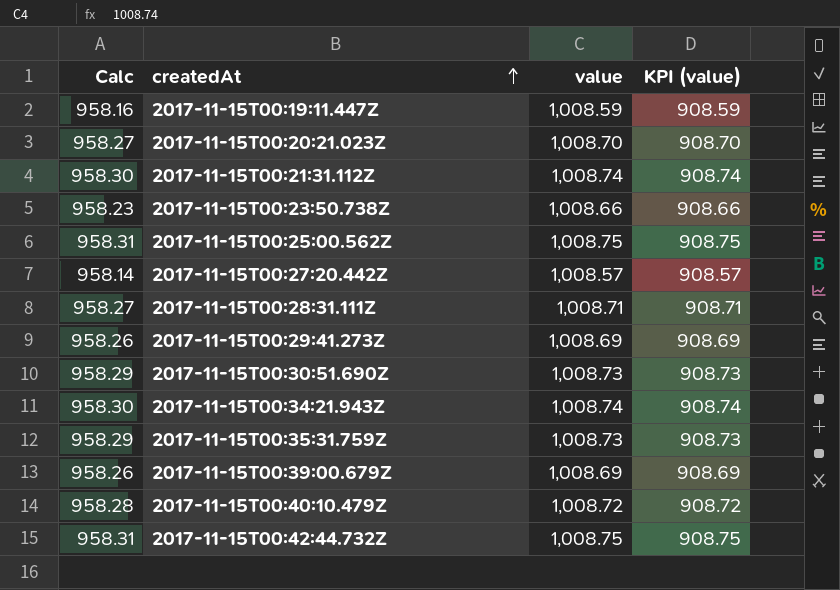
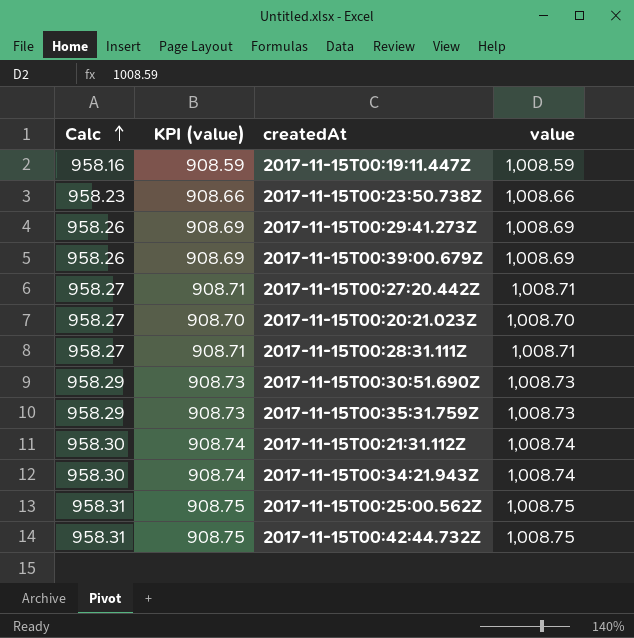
row order: createdAt ascending -> Calc ascending
column KPI (value) | position: 4 -> 2
row 2017-11-15T00:40:10.479Z: 958.28 | 1,008.72 | 908.72 -> none
2017-11-15T00:27:20.442Z | Calc: 958.14 -> 958.27
2017-11-15T00:27:20.442Z | KPI (value): 908.57 -> 908.71
2017-11-15T00:27:20.442Z | value: 1,008.57 -> 1,008.71

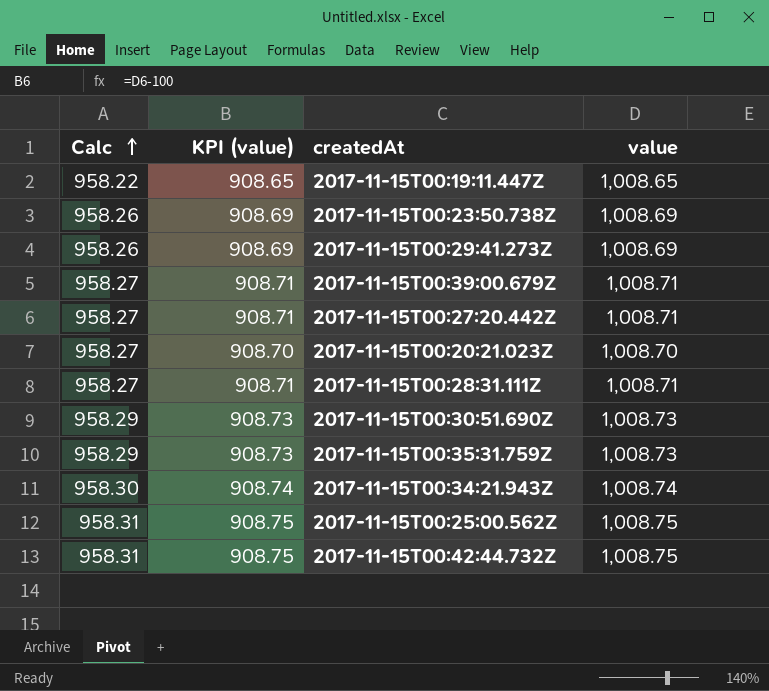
row 2017-11-15T00:21:31.112Z: 958.30 | 908.74 | 1,008.74 -> none
2017-11-15T00:19:11.447Z | Calc: 958.16 -> 958.22
2017-11-15T00:19:11.447Z | KPI (value): 908.59 -> 908.65
2017-11-15T00:19:11.447Z | value: 1,008.59 -> 1,008.65
2017-11-15T00:23:50.738Z | Calc: 958.23 -> 958.26
2017-11-15T00:23:50.738Z | KPI (value): 908.66 -> 908.69
2017-11-15T00:23:50.738Z | value: 1,008.66 -> 1,008.69
2017-11-15T00:39:00.679Z | Calc: 958.26 -> 958.27
2017-11-15T00:39:00.679Z | KPI (value): 908.69 -> 908.71
2017-11-15T00:39:00.679Z | value: 1,008.69 -> 1,008.71

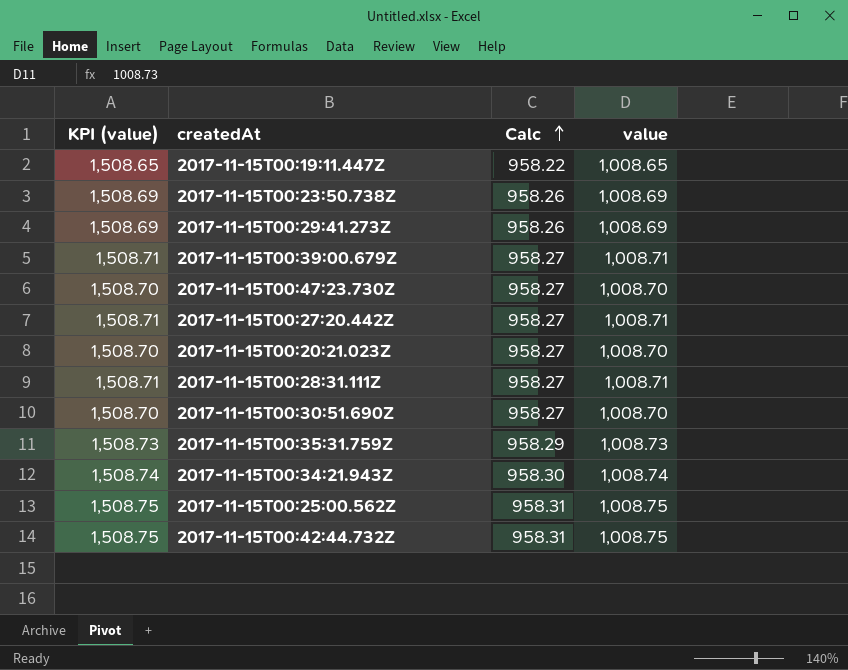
column KPI (value) | formula: [value] - 100 -> [value] + 500
column Calc | position: 1 -> 3
row 2017-11-15T00:47:23.730Z: none -> 1,508.70 | 958.27 | 1,008.70
2017-11-15T00:30:51.690Z | Calc: 958.29 -> 958.27
2017-11-15T00:30:51.690Z | value: 1,008.73 -> 1,008.70

